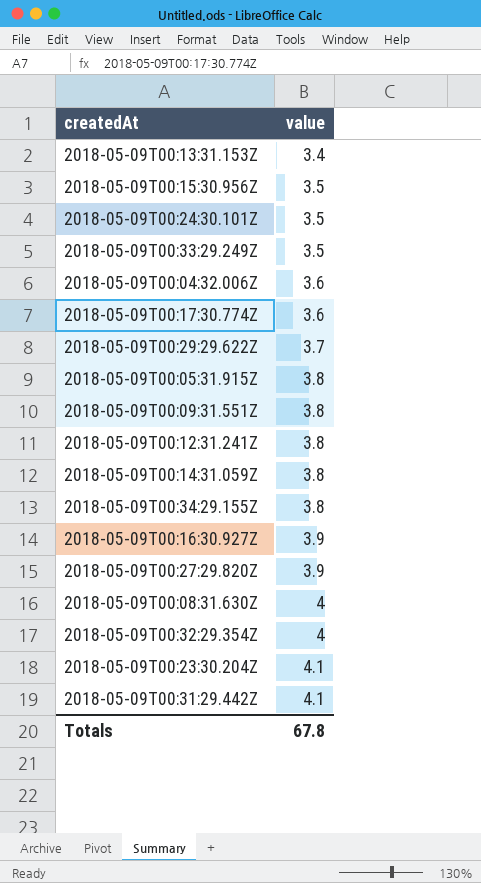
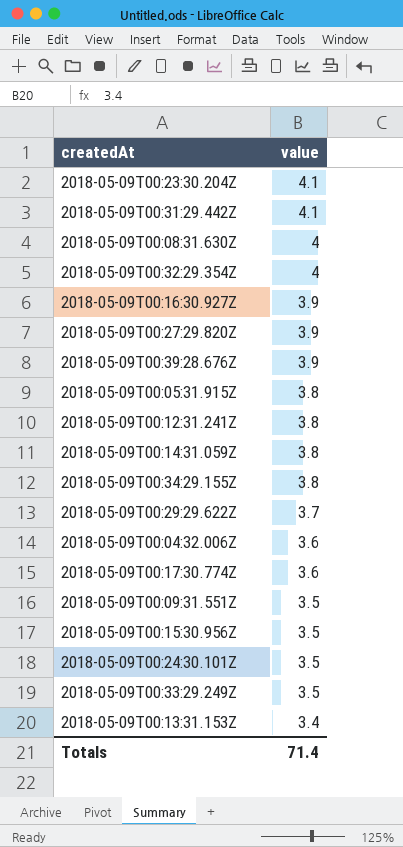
row order: value ascending -> value descending
row 2018-05-09T00:39:28.676Z: none -> 3.9
2018-05-09T00:09:31.551Z | value: 3.8 -> 3.5
Totals | value: 67.8 -> 71.4

